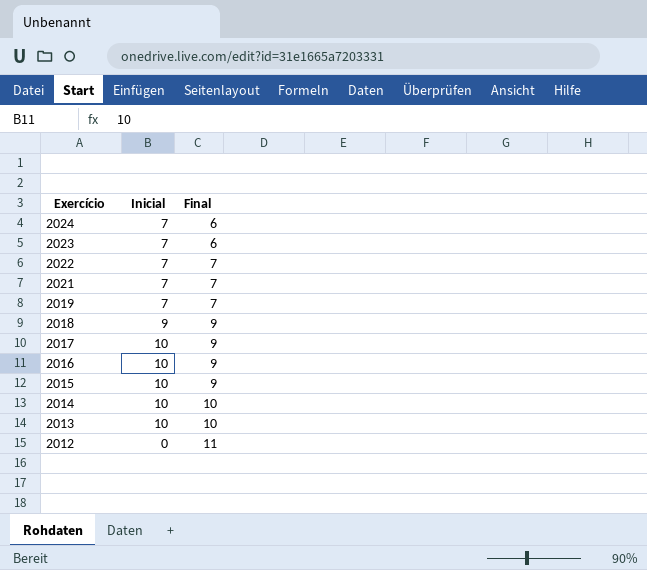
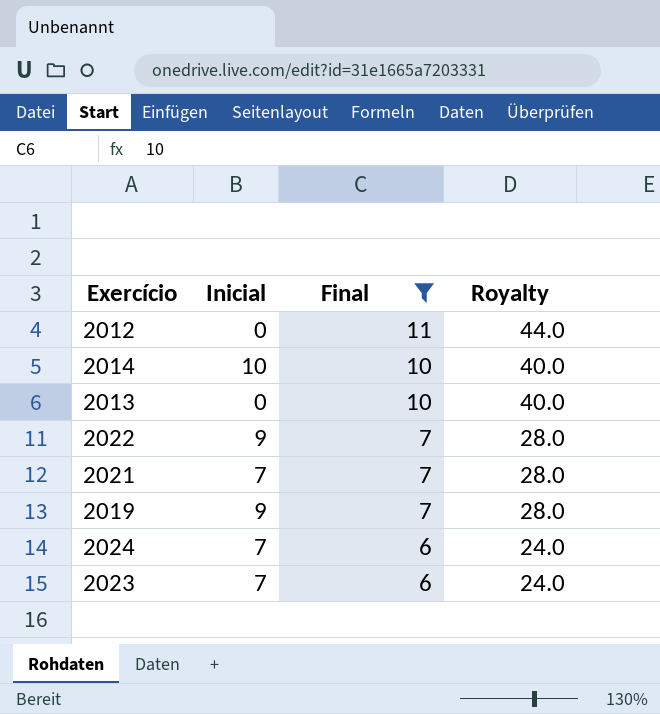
filter: none -> Final != 9
row order: Exercício descending -> Final descending
column Royalty | formula: none -> [Final] * 4
2013 | Inicial: 10 -> 0
2022 | Inicial: 7 -> 9
2019 | Inicial: 7 -> 9

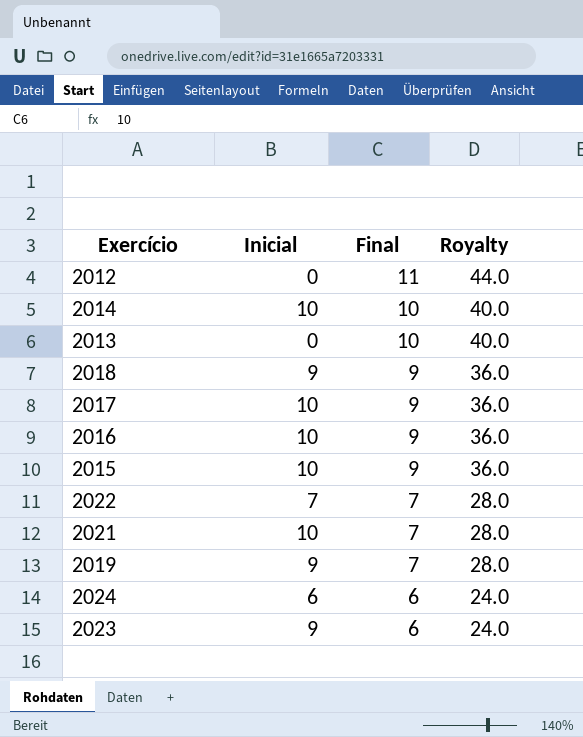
filter: Final != 9 -> none
2022 | Inicial: 9 -> 7
2021 | Inicial: 7 -> 10
2024 | Inicial: 7 -> 6
2023 | Inicial: 7 -> 9

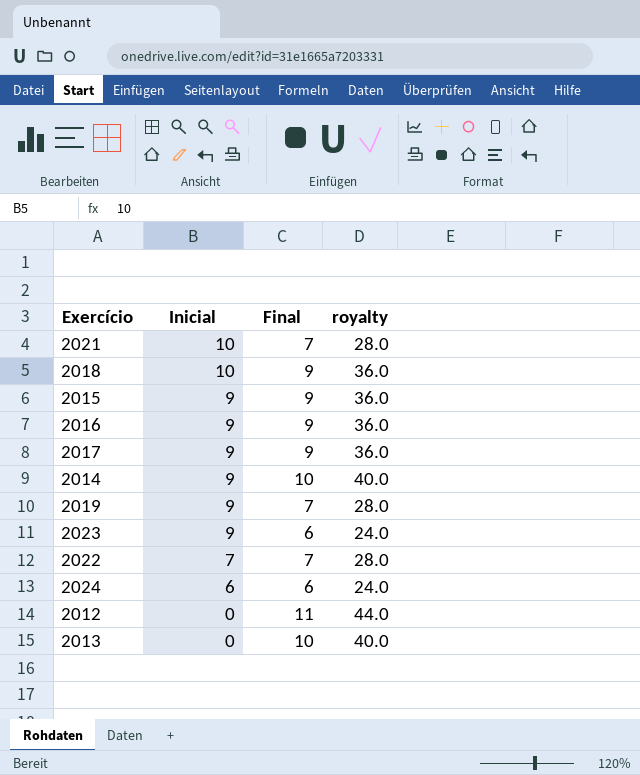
row order: Final descending -> Inicial descending
column name: Royalty -> royalty
2018 | Inicial: 9 -> 10
2015 | Inicial: 10 -> 9
2016 | Inicial: 10 -> 9
2017 | Inicial: 10 -> 9
2014 | Inicial: 10 -> 9

